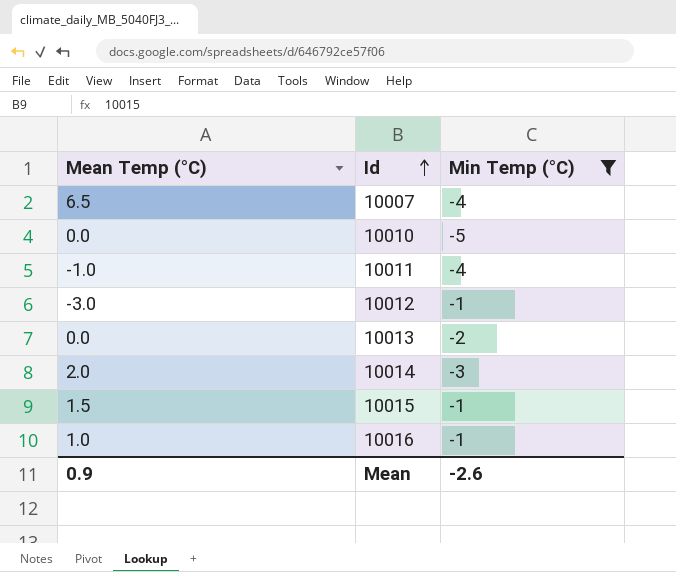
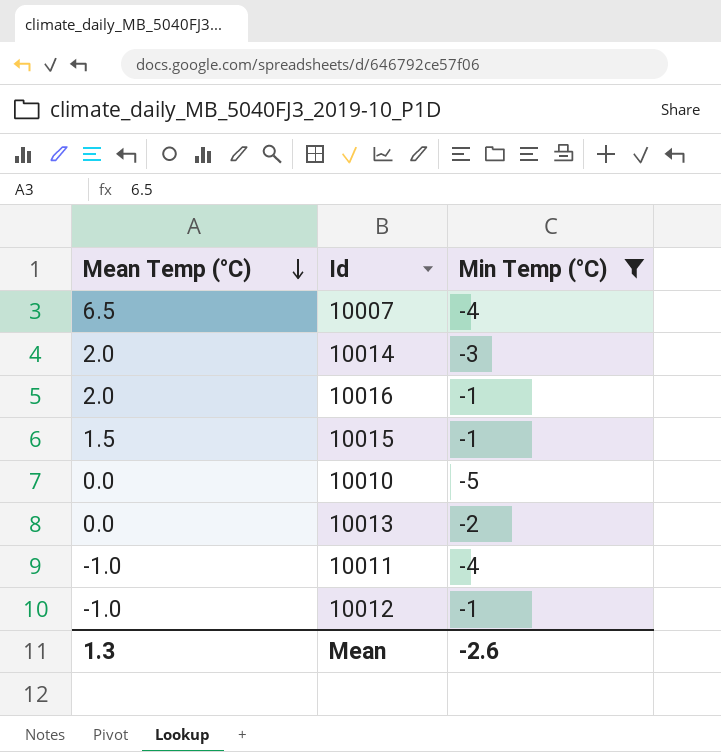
row order: Id ascending -> Mean Temp (°C) descending
10016 | Mean Temp (°C): 1.0 -> 2.0
10012 | Mean Temp (°C): -3.0 -> -1.0
Mean | Mean Temp (°C): 0.9 -> 1.3

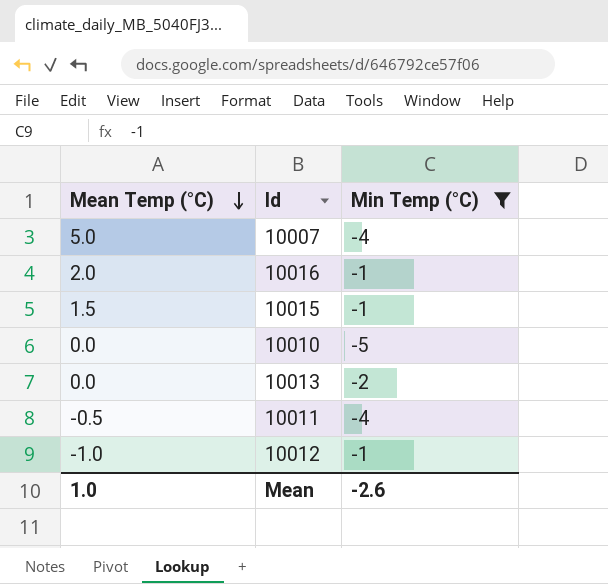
row 10014: 2.0 | -3 -> none
10007 | Mean Temp (°C): 6.5 -> 5.0
10011 | Mean Temp (°C): -1.0 -> -0.5
Mean | Mean Temp (°C): 1.3 -> 1.0

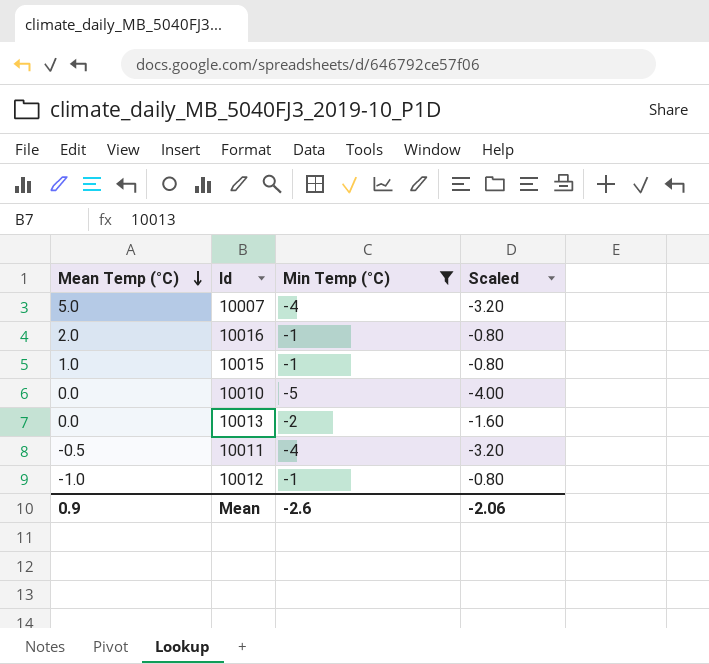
column Scaled | formula: none -> [Min Temp (°C)] * 0.8
10015 | Mean Temp (°C): 1.5 -> 1.0
Mean | Mean Temp (°C): 1.0 -> 0.9

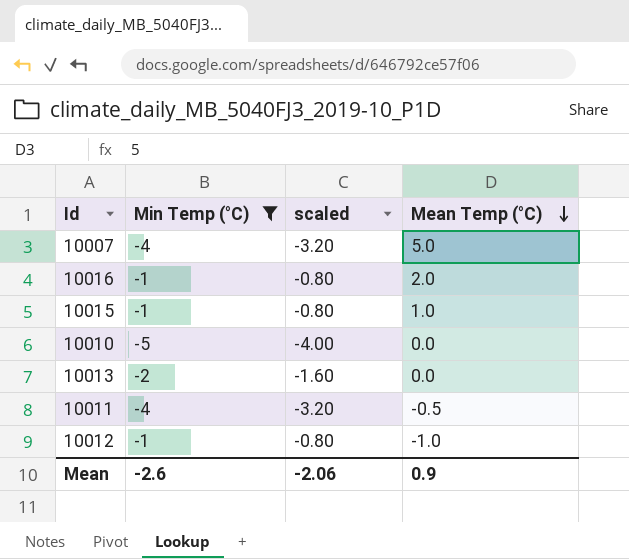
column name: Scaled -> scaled
column Mean Temp (°C) | position: 1 -> 4

